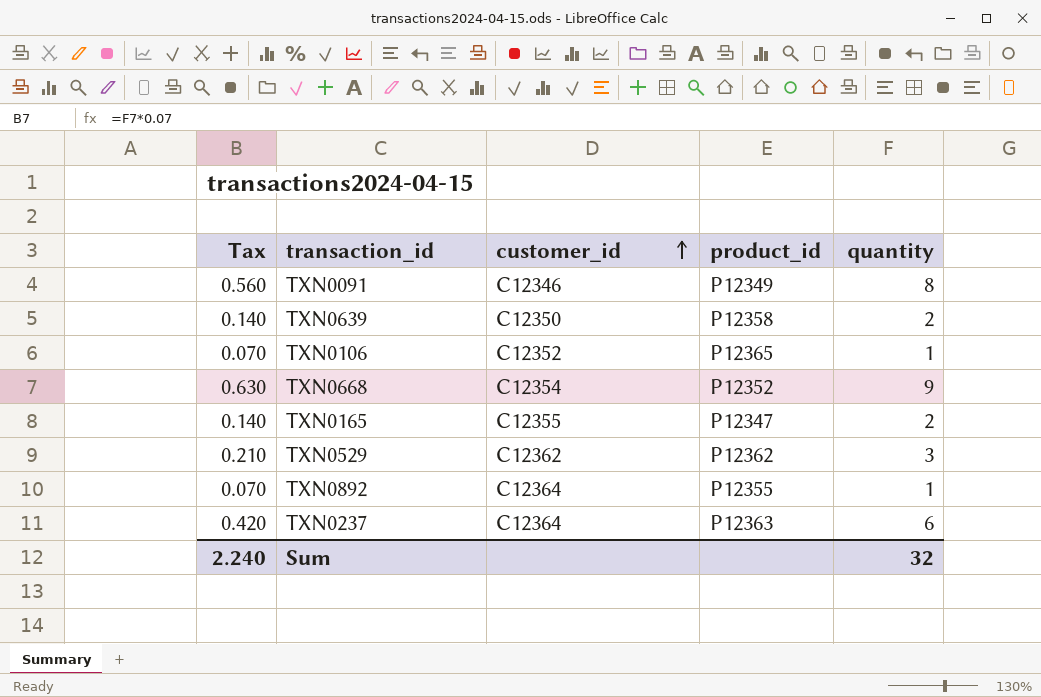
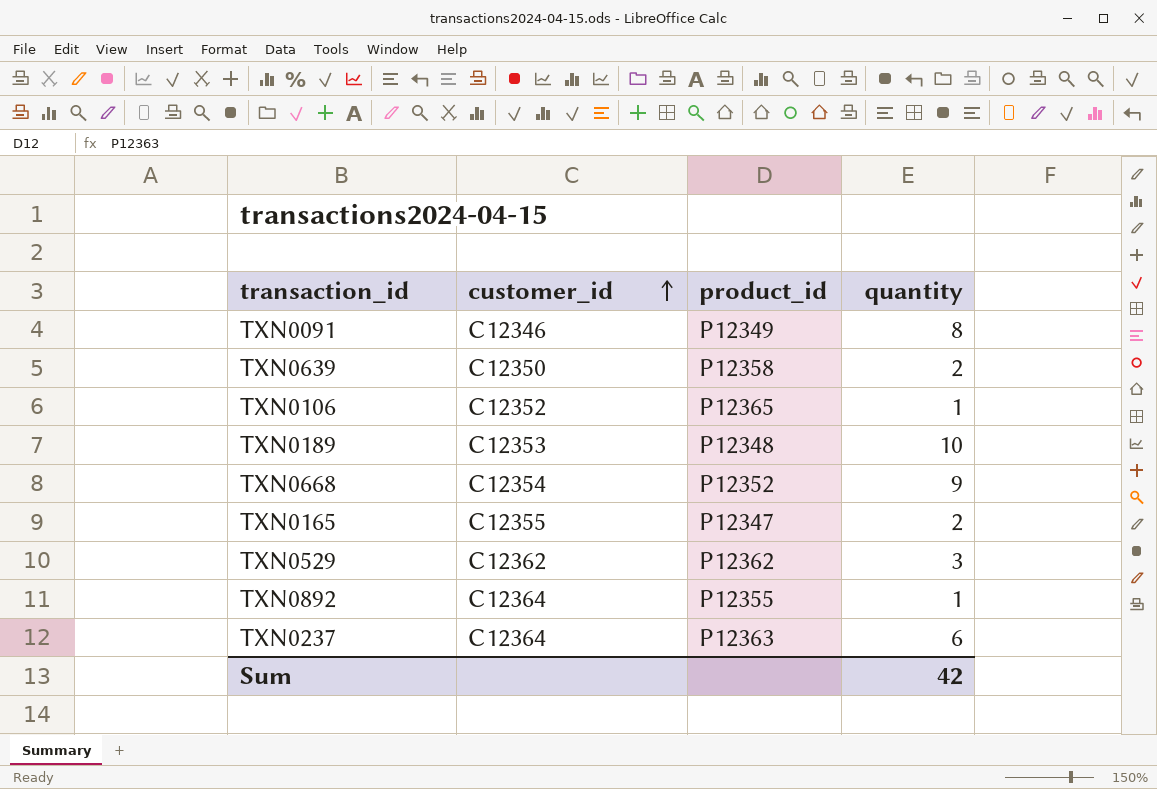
column Tax | formula: [quantity] * 0.07 -> none
row TXN0189: none -> C12353 | P12348 | 10
Sum | quantity: 32 -> 42

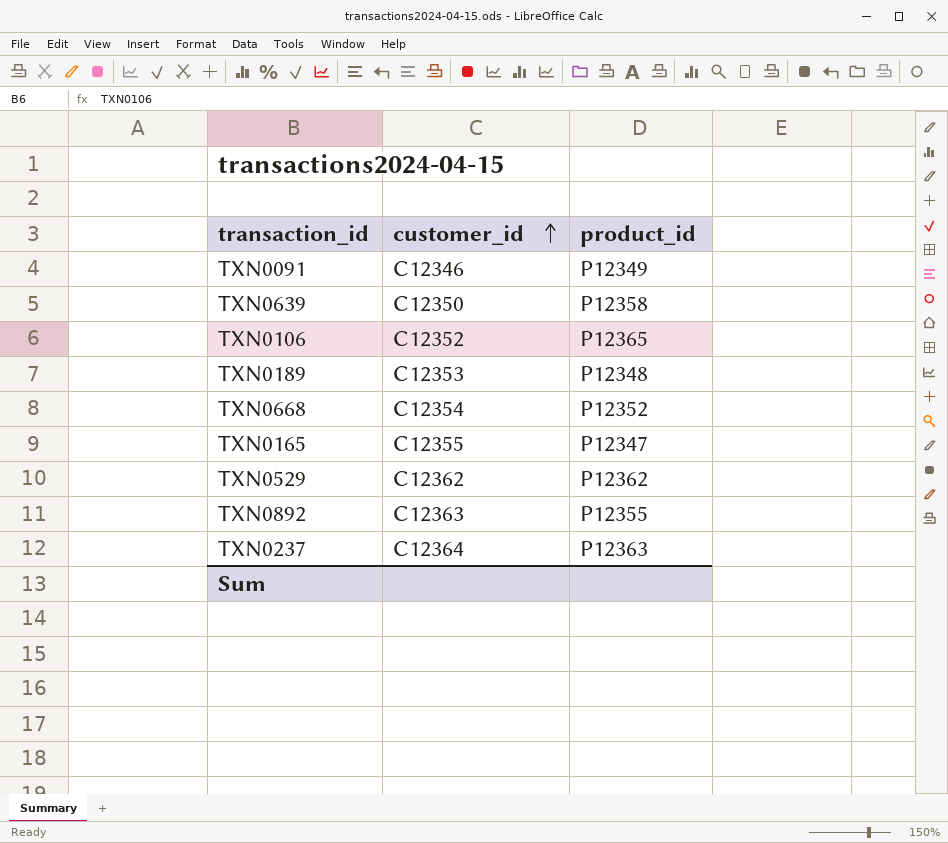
column quantity | position: 4 -> none
TXN0892 | customer_id: C12364 -> C12363

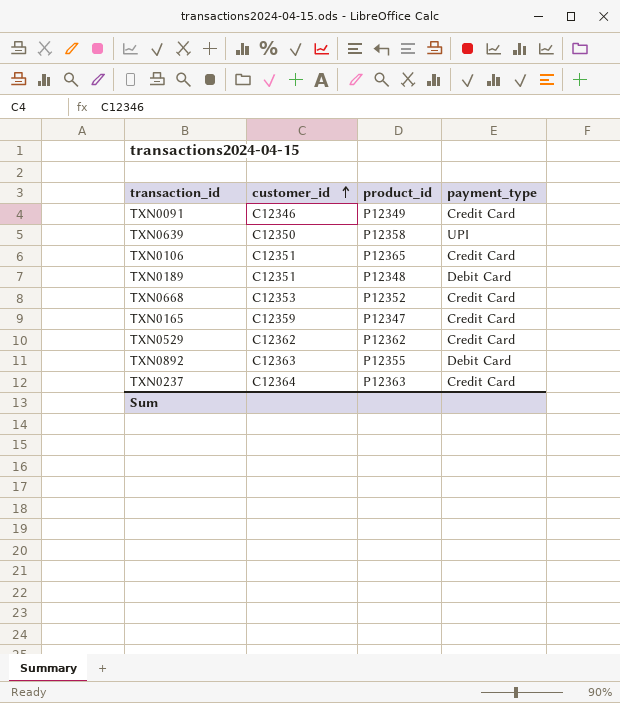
column payment_type | position: none -> 4
TXN0106 | customer_id: C12352 -> C12351
TXN0189 | customer_id: C12353 -> C12351
TXN0668 | customer_id: C12354 -> C12353
TXN0165 | customer_id: C12355 -> C12359

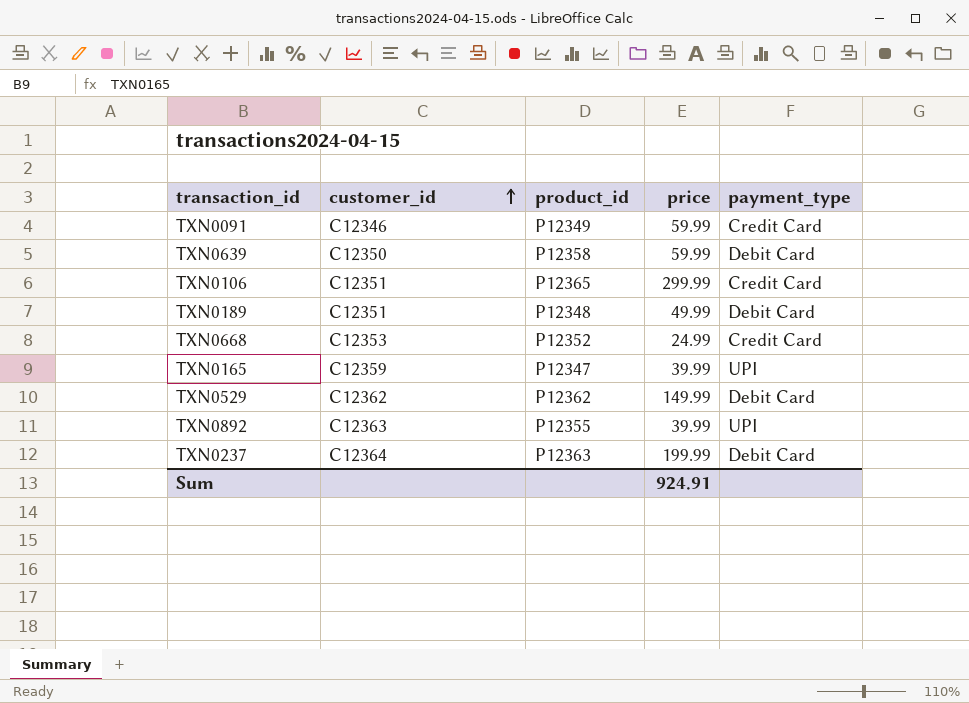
column price | position: none -> 4
TXN0639 | payment_type: UPI -> Debit Card
TXN0165 | payment_type: Credit Card -> UPI
TXN0529 | payment_type: Credit Card -> Debit Card
TXN0892 | payment_type: Debit Card -> UPI
TXN0237 | payment_type: Credit Card -> Debit Card

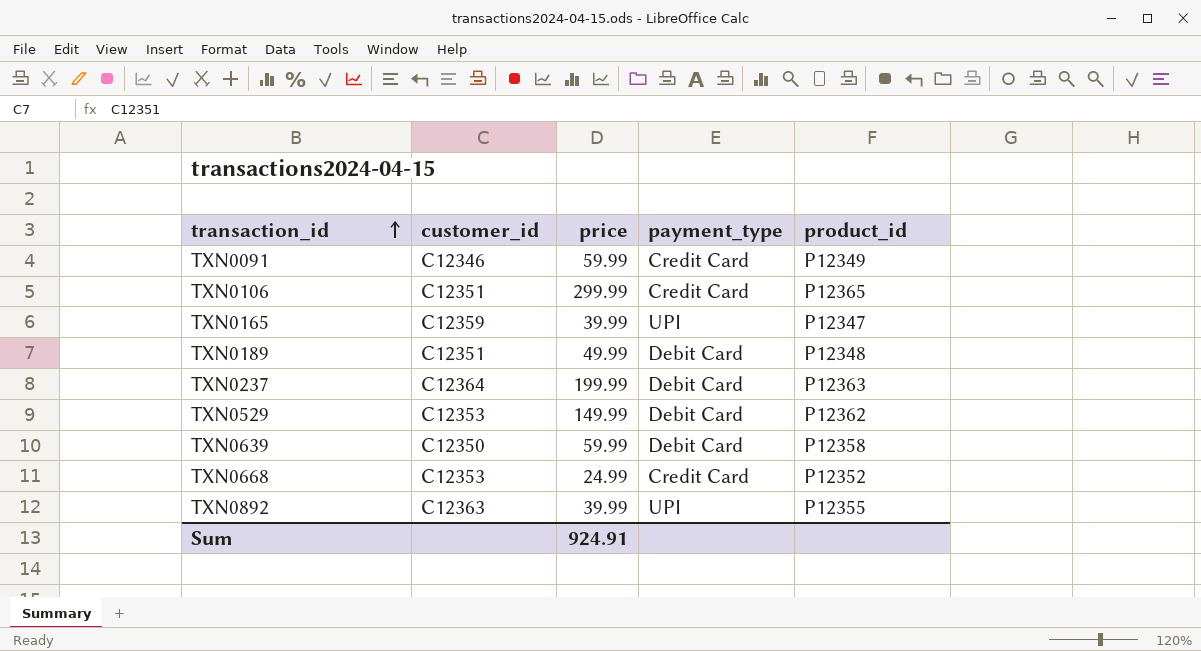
row order: customer_id ascending -> transaction_id ascending
column product_id | position: 3 -> 5
TXN0529 | customer_id: C12362 -> C12353

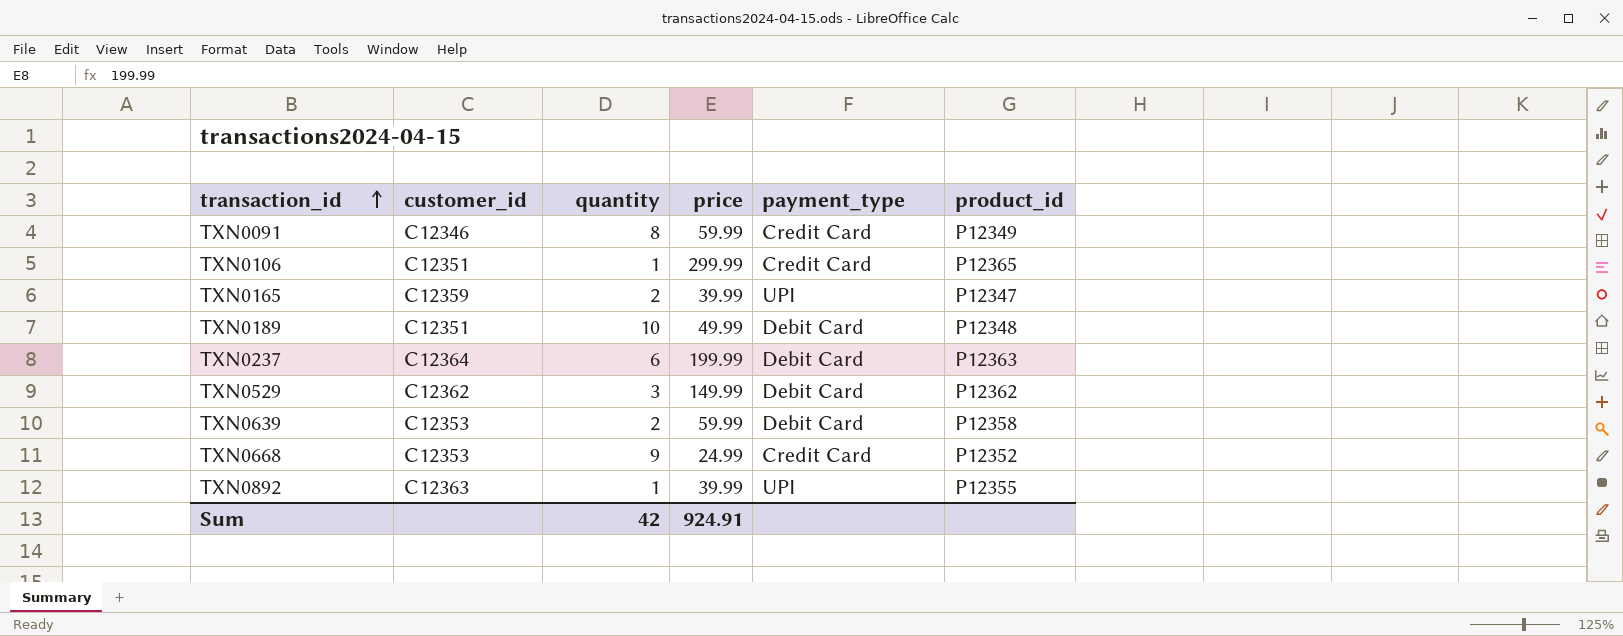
column quantity | position: none -> 3
TXN0529 | customer_id: C12353 -> C12362
TXN0639 | customer_id: C12350 -> C12353

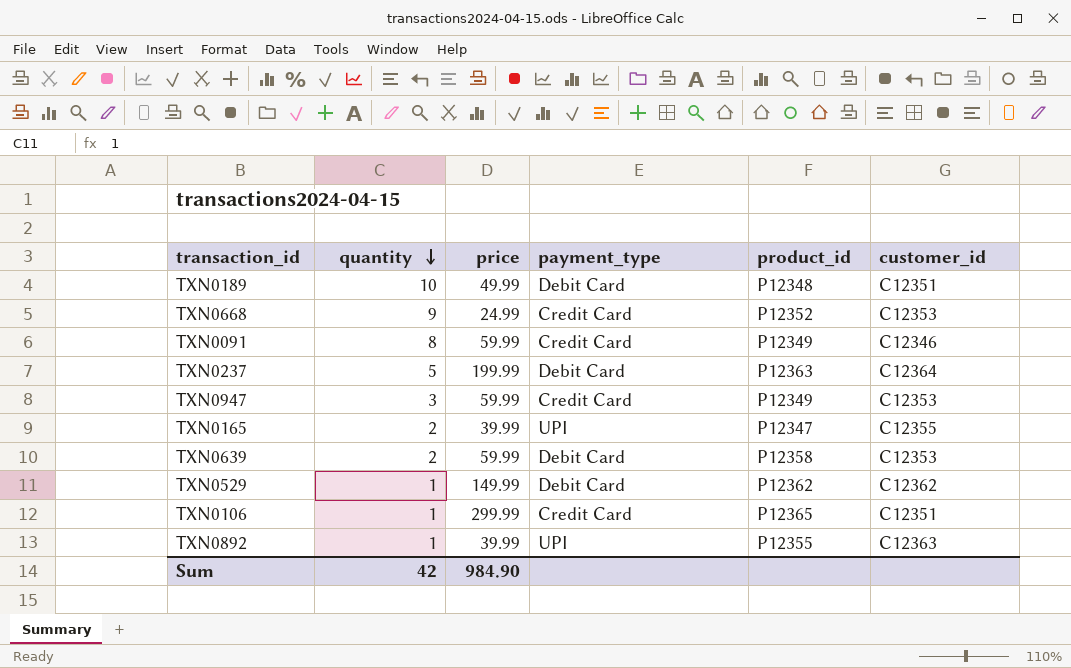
row order: transaction_id ascending -> quantity descending
column customer_id | position: 2 -> 6
TXN0237 | quantity: 6 -> 5
row TXN0947: none -> 3 | 59.99 | Credit Card | P12349 | C12353
TXN0165 | customer_id: C12359 -> C12355
TXN0529 | quantity: 3 -> 1
Sum | price: 924.91 -> 984.90

